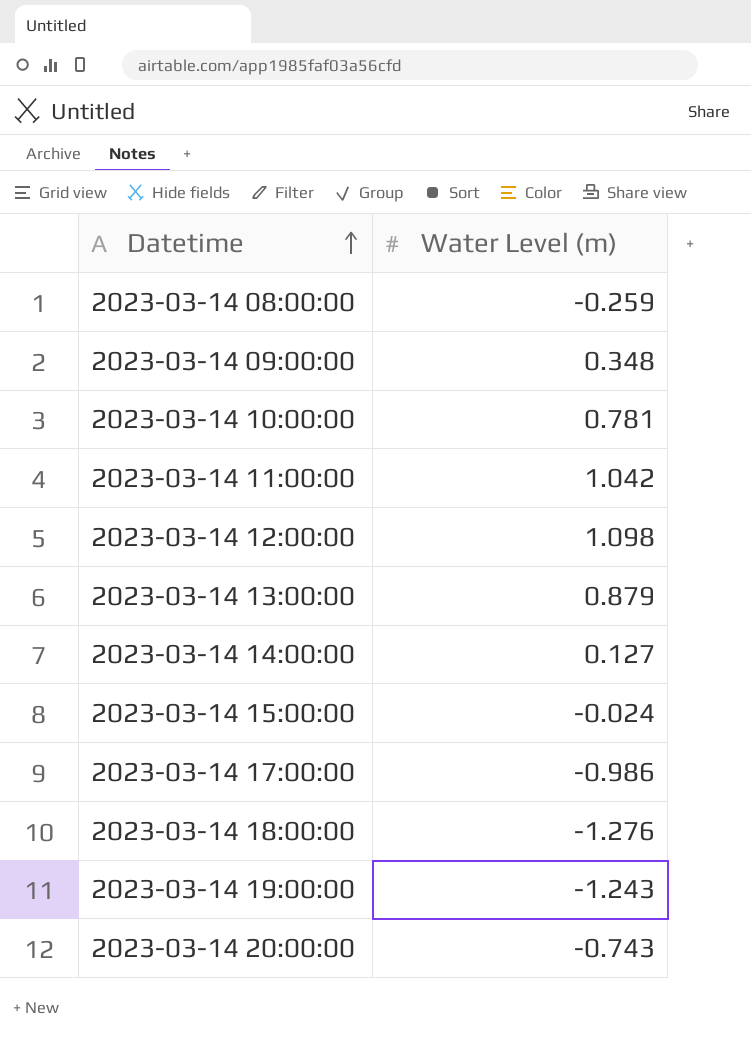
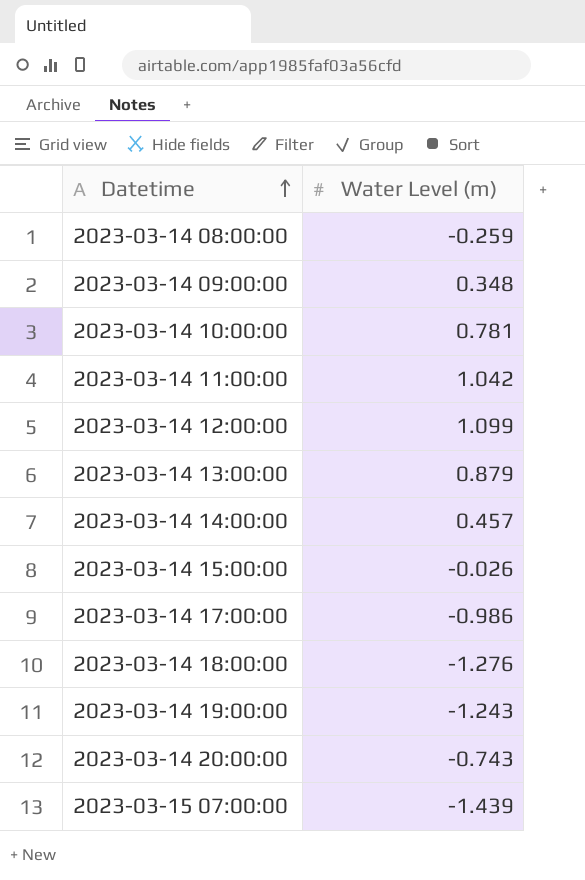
2023-03-14 12:00:00 | Water Level (m): 1.098 -> 1.099
2023-03-14 14:00:00 | Water Level (m): 0.127 -> 0.457
2023-03-14 15:00:00 | Water Level (m): -0.024 -> -0.026
row 2023-03-15 07:00:00: none -> -1.439

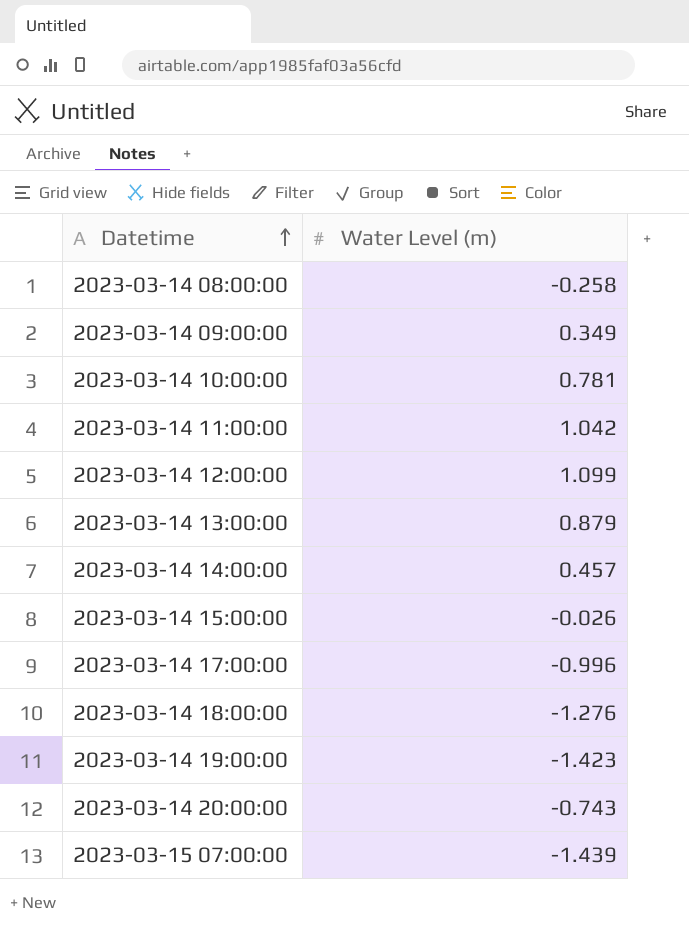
2023-03-14 08:00:00 | Water Level (m): -0.259 -> -0.258
2023-03-14 09:00:00 | Water Level (m): 0.348 -> 0.349
2023-03-14 17:00:00 | Water Level (m): -0.986 -> -0.996
2023-03-14 19:00:00 | Water Level (m): -1.243 -> -1.423

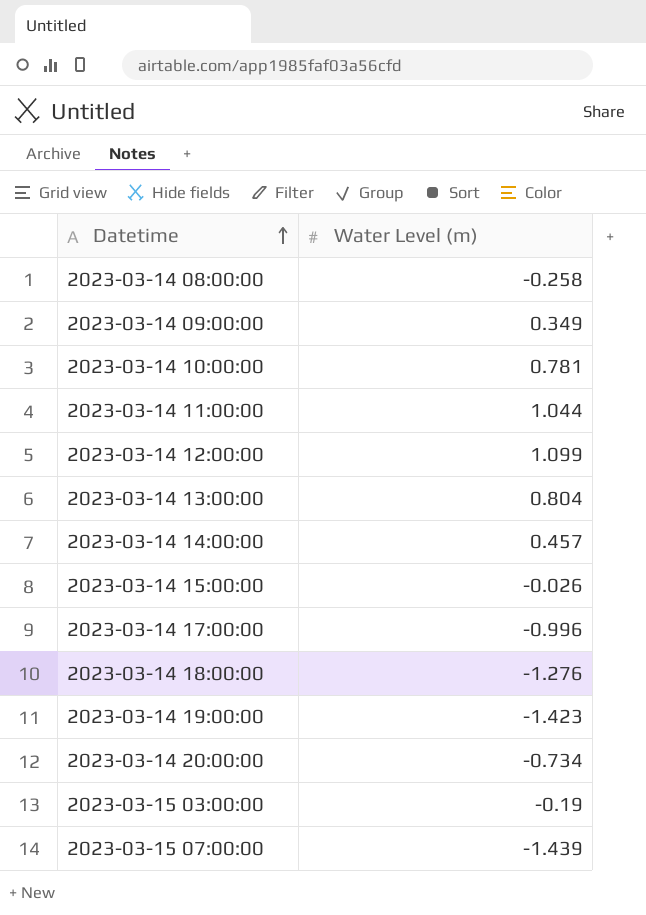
2023-03-14 11:00:00 | Water Level (m): 1.042 -> 1.044
2023-03-14 13:00:00 | Water Level (m): 0.879 -> 0.804
2023-03-14 20:00:00 | Water Level (m): -0.743 -> -0.734
row 2023-03-15 03:00:00: none -> -0.19

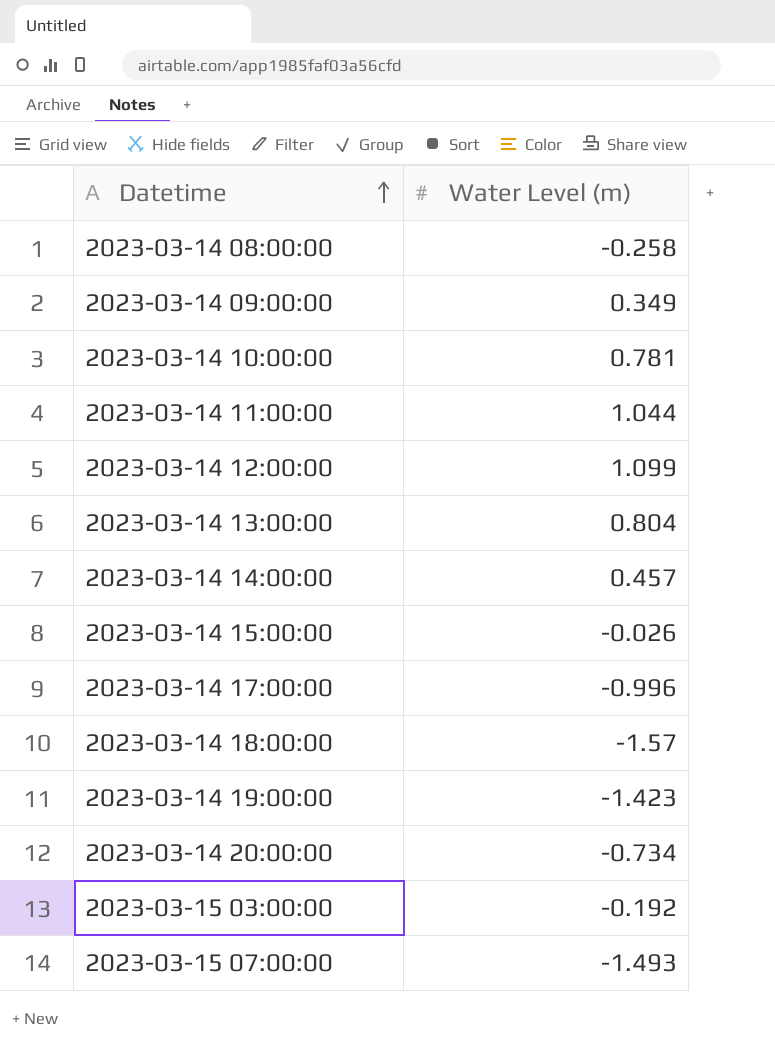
2023-03-14 18:00:00 | Water Level (m): -1.276 -> -1.57
2023-03-15 03:00:00 | Water Level (m): -0.19 -> -0.192
2023-03-15 07:00:00 | Water Level (m): -1.439 -> -1.493

